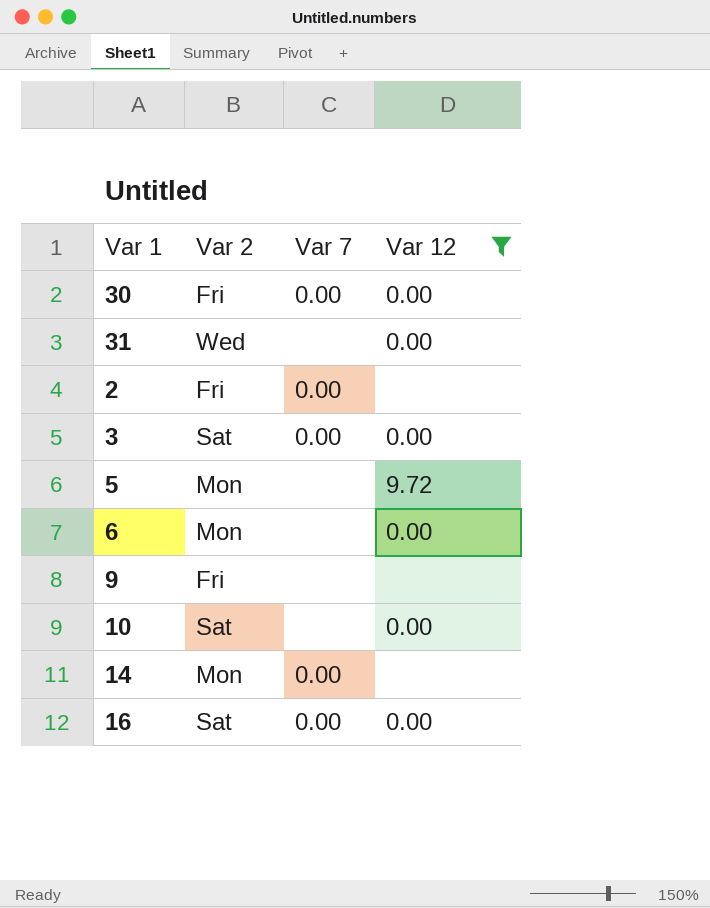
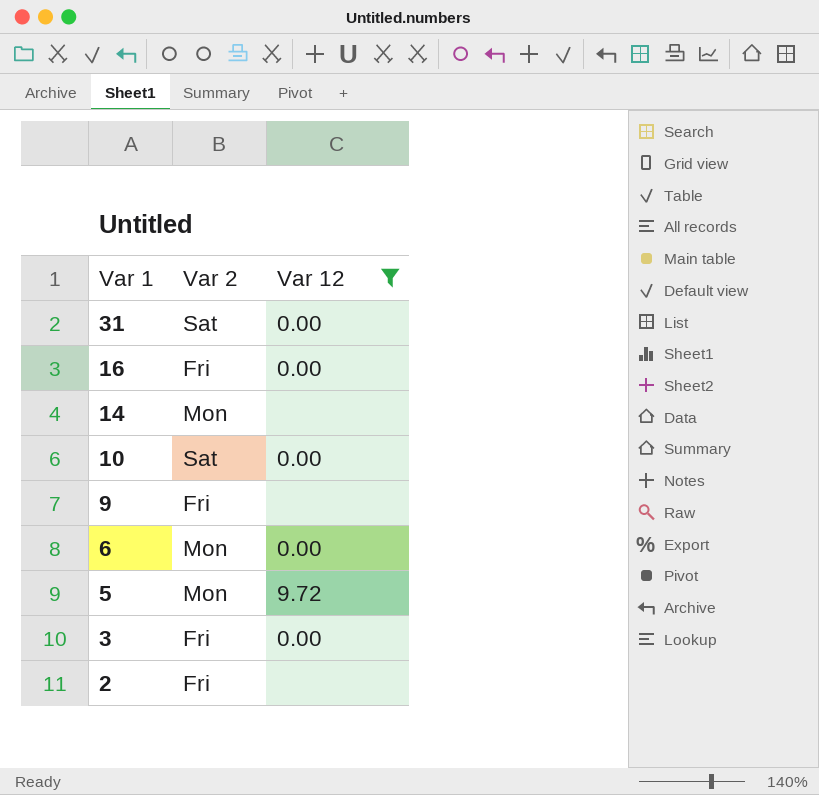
row order: none -> Var 1 descending
column Var 7 | position: 3 -> none
row 30: Fri | 0.00 | 0.00 -> none
31 | Var 2: Wed -> Sat
16 | Var 2: Sat -> Fri
3 | Var 2: Sat -> Fri

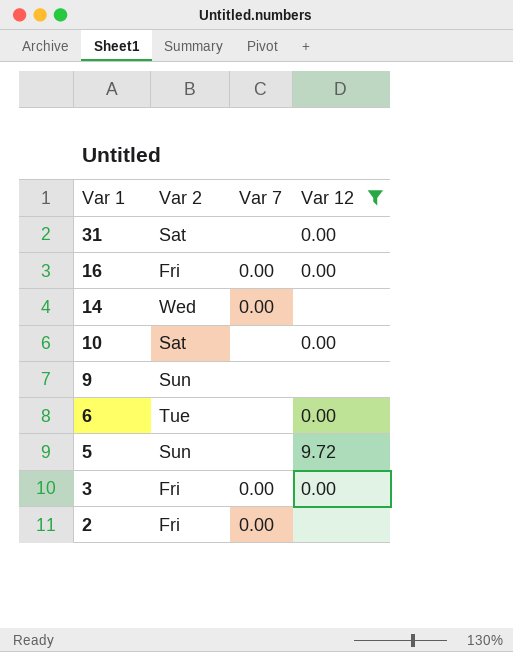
column Var 7 | position: none -> 3
14 | Var 2: Mon -> Wed
9 | Var 2: Fri -> Sun
6 | Var 2: Mon -> Tue
5 | Var 2: Mon -> Sun

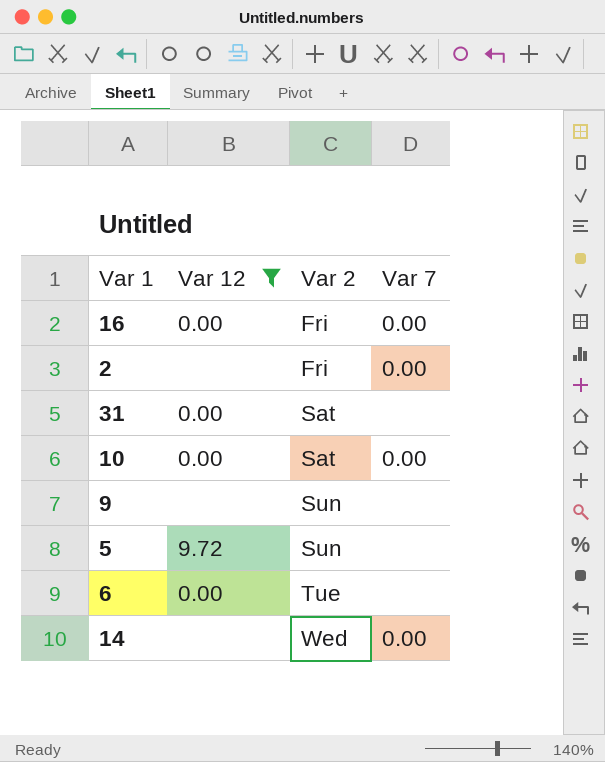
row order: Var 1 descending -> Var 2 ascending
column Var 12 | position: 4 -> 2
row 3: Fri | 0.00 | 0.00 -> none
10 | Var 7: none -> 0.00

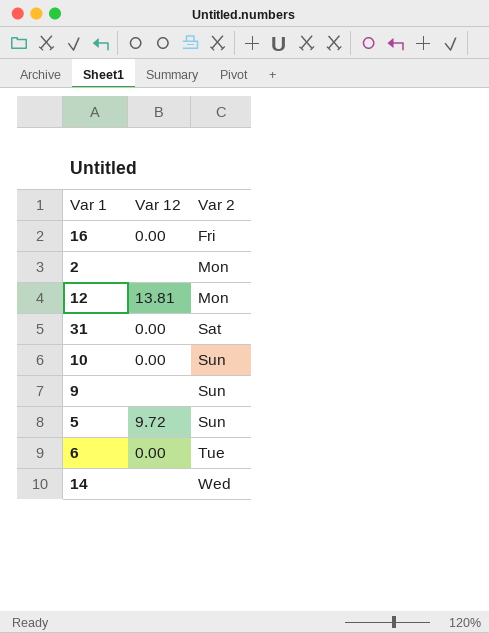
filter: Var 12 != 13.81 -> none
column Var 7 | position: 4 -> none
2 | Var 2: Fri -> Mon
10 | Var 2: Sat -> Sun

